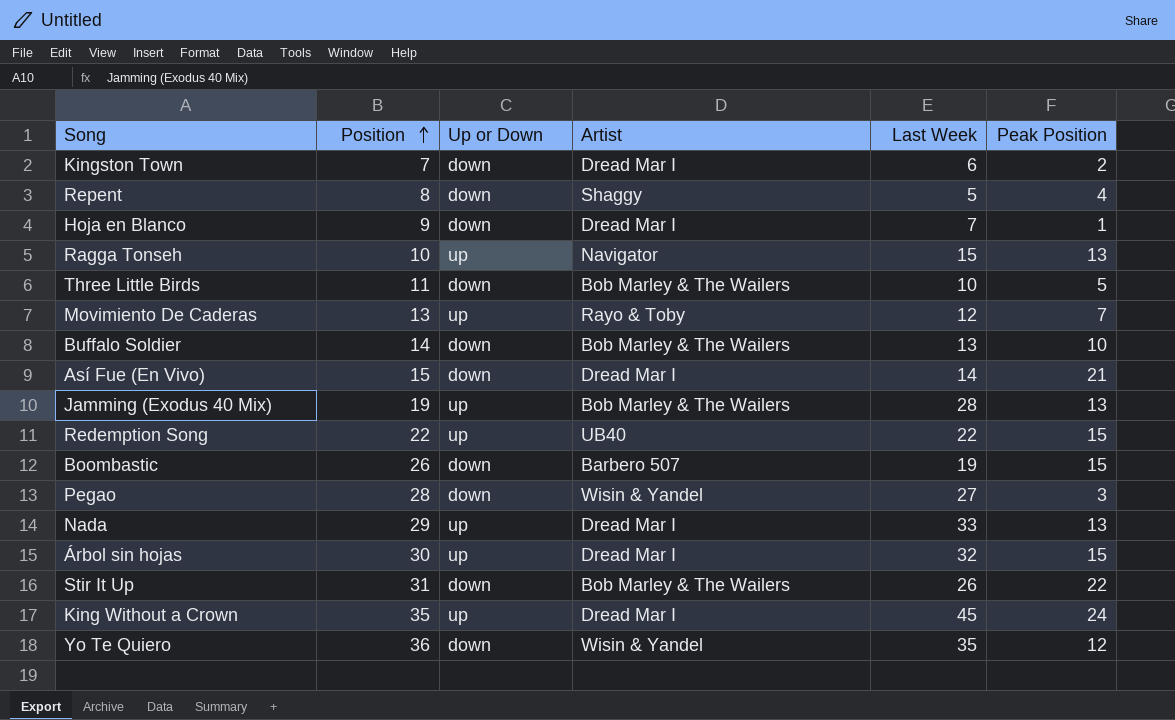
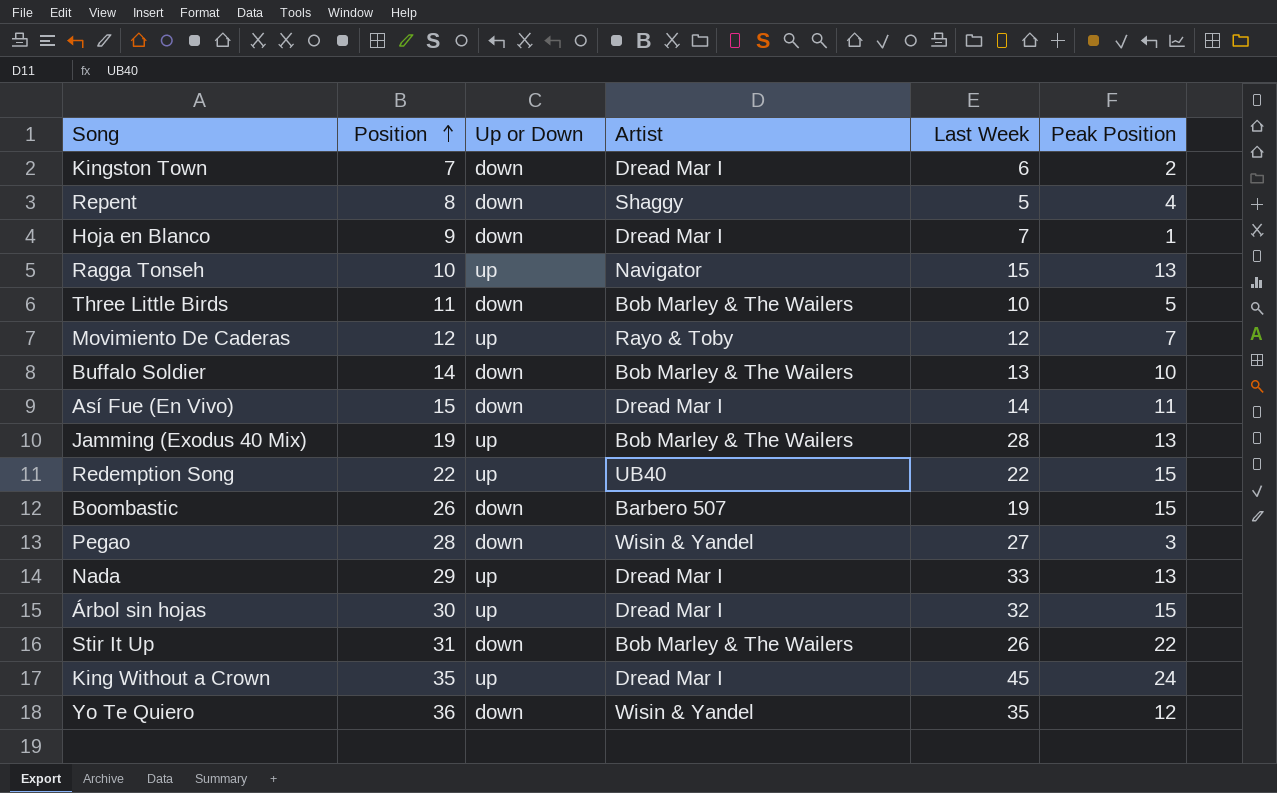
Movimiento De Caderas | Position: 13 -> 12
Así Fue (En Vivo) | Peak Position: 21 -> 11

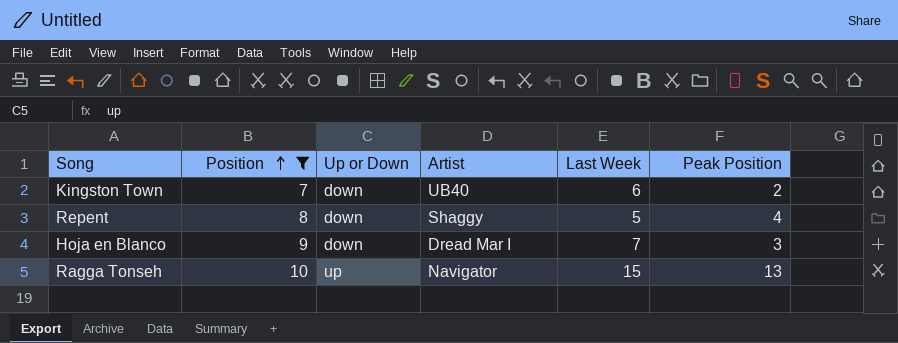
filter: none -> Position <= 10
Kingston Town | Artist: Dread Mar I -> UB40
Hoja en Blanco | Peak Position: 1 -> 3

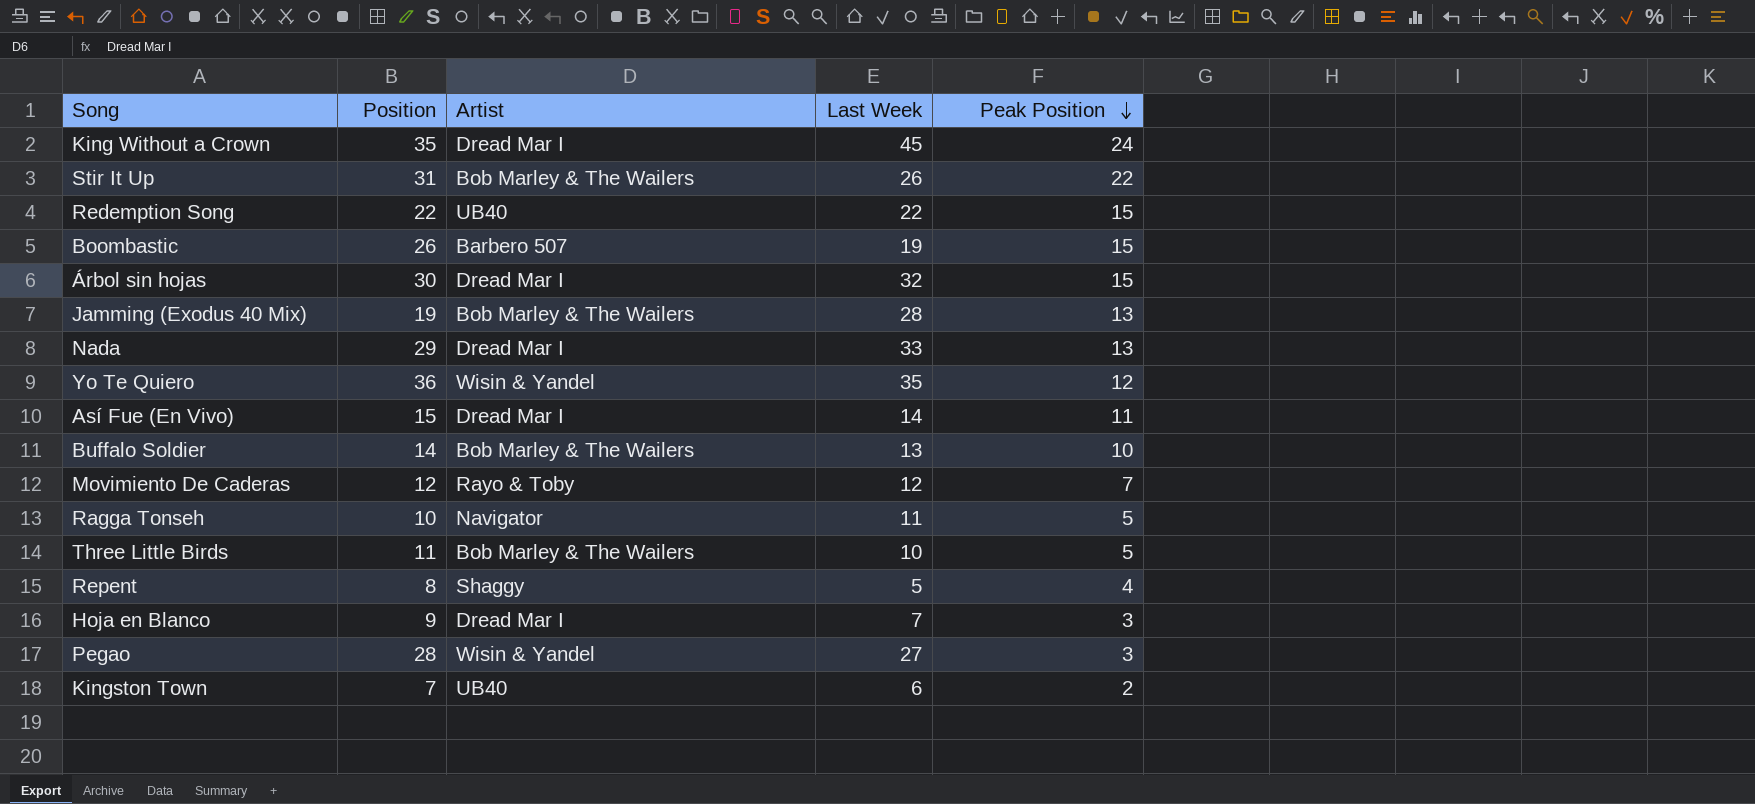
filter: Position <= 10 -> none
row order: Position ascending -> Peak Position descending
column Up or Down | position: 3 -> none
Ragga Tonseh | Last Week: 15 -> 11
Ragga Tonseh | Peak Position: 13 -> 5

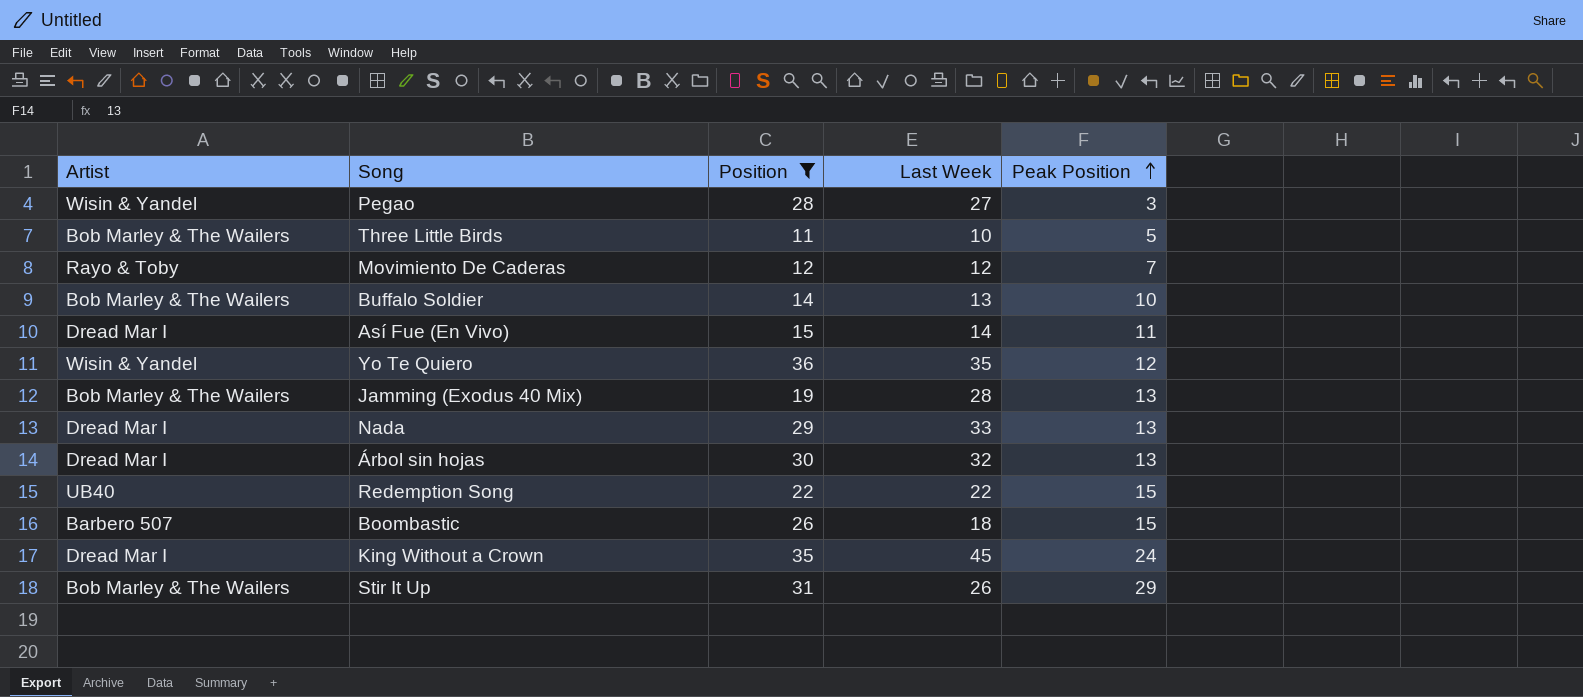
filter: none -> Position >= 11
row order: Peak Position descending -> Peak Position ascending
column Artist | position: 3 -> 1
Árbol sin hojas | Peak Position: 15 -> 13
Boombastic | Last Week: 19 -> 18
Stir It Up | Peak Position: 22 -> 29

